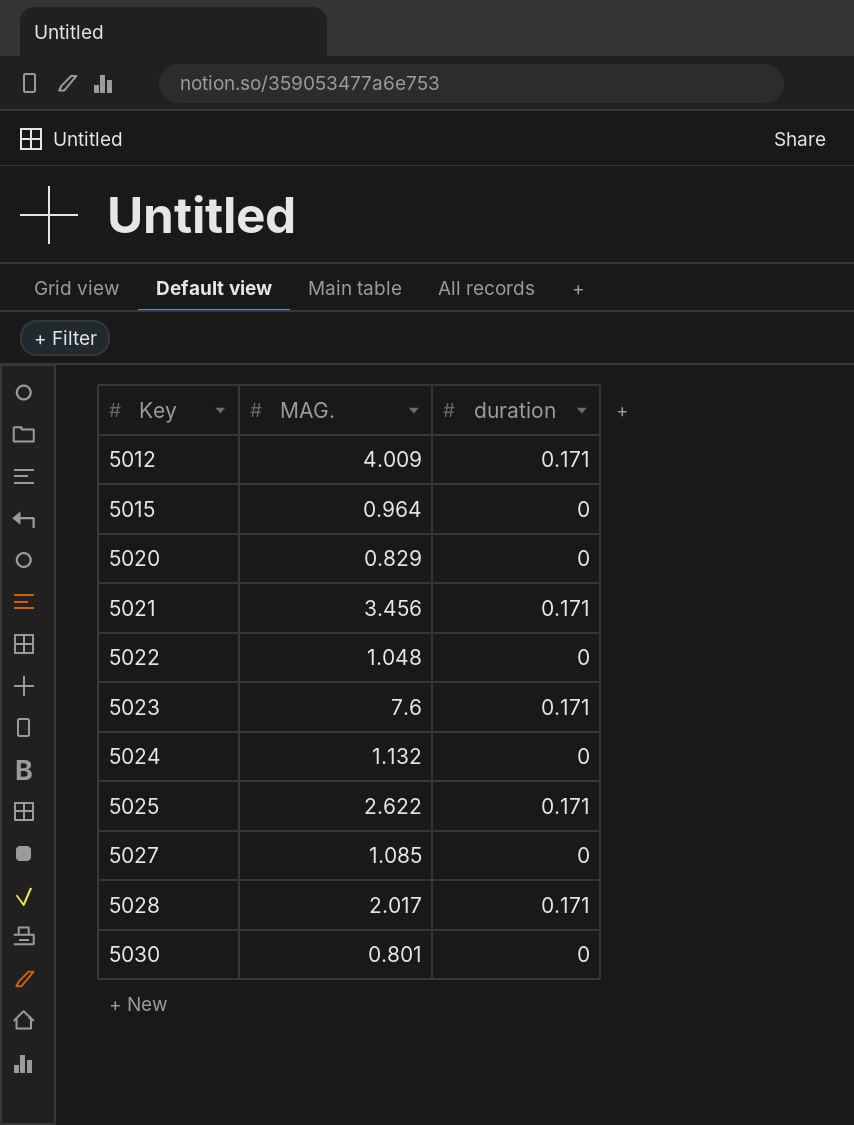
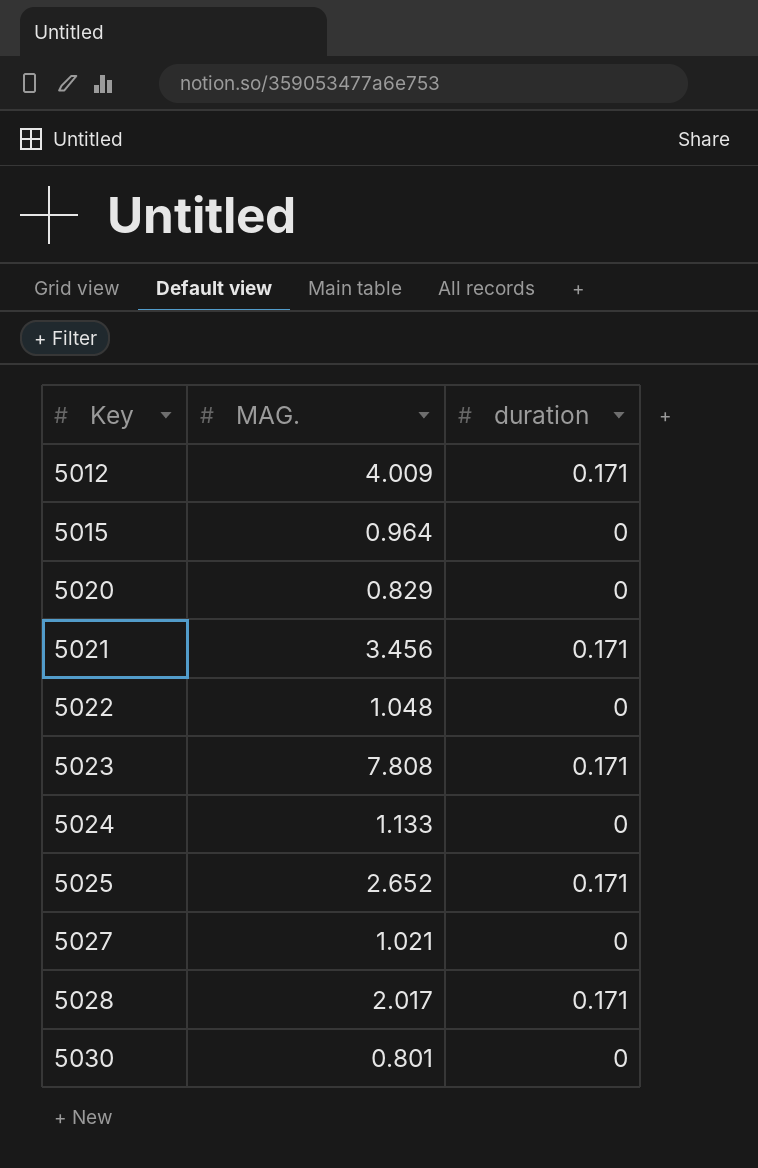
5023 | MAG.: 7.6 -> 7.808
5024 | MAG.: 1.132 -> 1.133
5025 | MAG.: 2.622 -> 2.652
5027 | MAG.: 1.085 -> 1.021

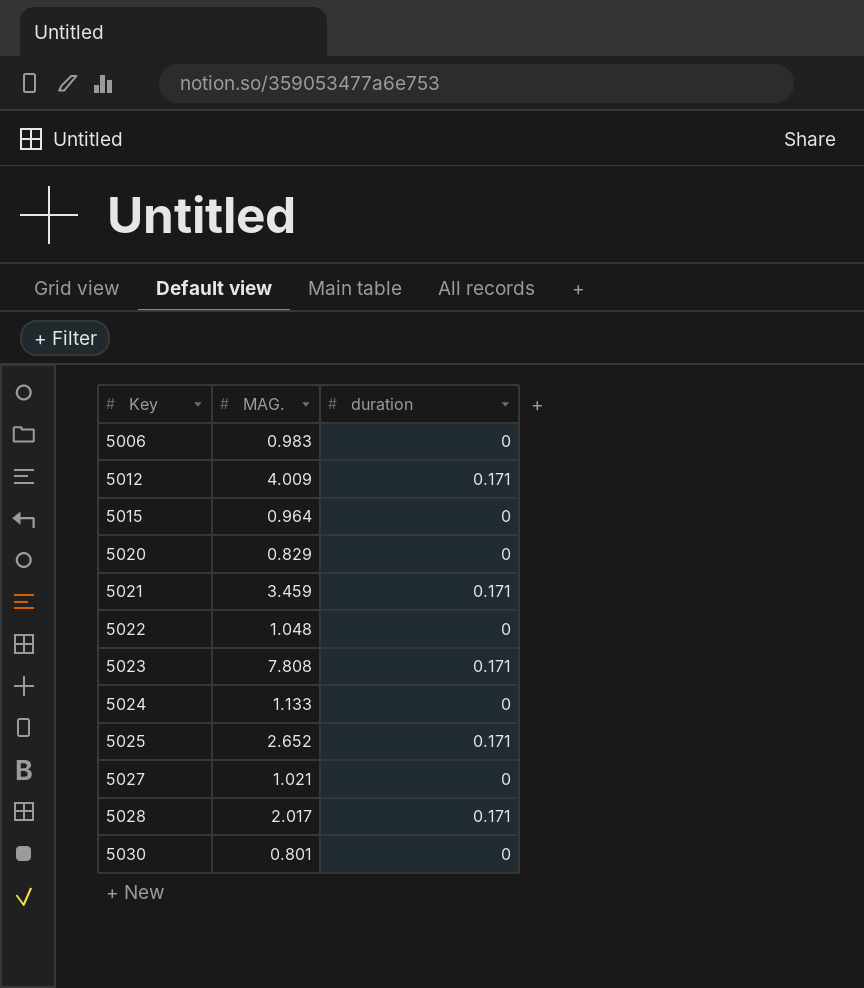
row 5006: none -> 0.983 | 0
5021 | MAG.: 3.456 -> 3.459

